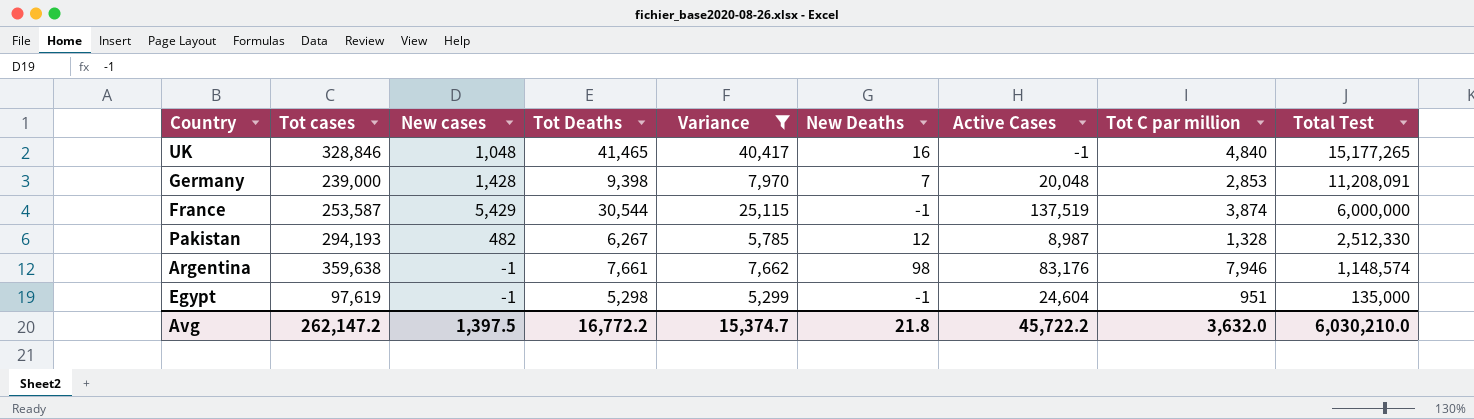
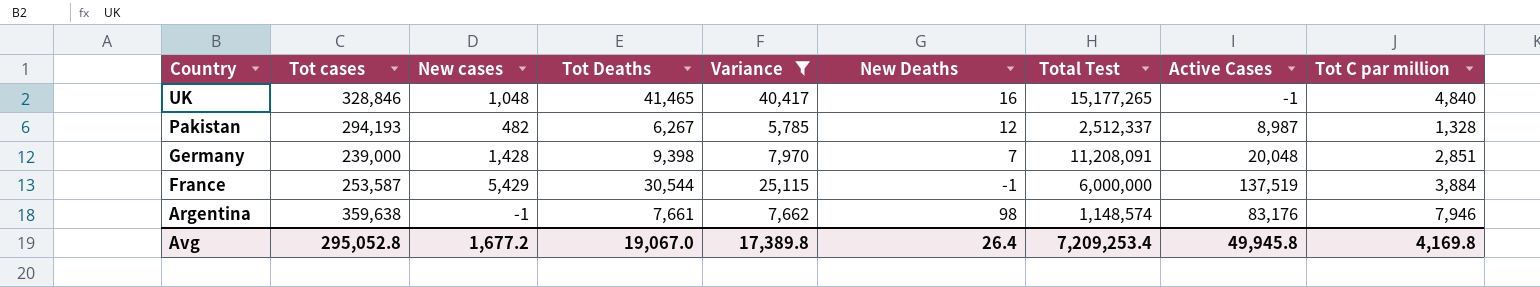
row order: Total Test descending -> Country descending
column Total Test | position: 9 -> 7
row Egypt: 97,619 | -1 | 5,298 | 5,299 | -1 | 24,604 | 951 | 135,000 -> none
Pakistan | Total Test: 2,512,330 -> 2,512,337
Germany | Tot C par million: 2,853 -> 2,851
France | Tot C par million: 3,874 -> 3,884
Avg | Tot cases: 262,147.2 -> 295,052.8
Avg | New cases: 1,397.5 -> 1,677.2
Avg | Tot Deaths: 16,772.2 -> 19,067.0
Avg | Variance: 15,374.7 -> 17,389.8
Avg | New Deaths: 21.8 -> 26.4
Avg | Total Test: 6,030,210.0 -> 7,209,253.4
Avg | Active Cases: 45,722.2 -> 49,945.8
Avg | Tot C par million: 3,632.0 -> 4,169.8

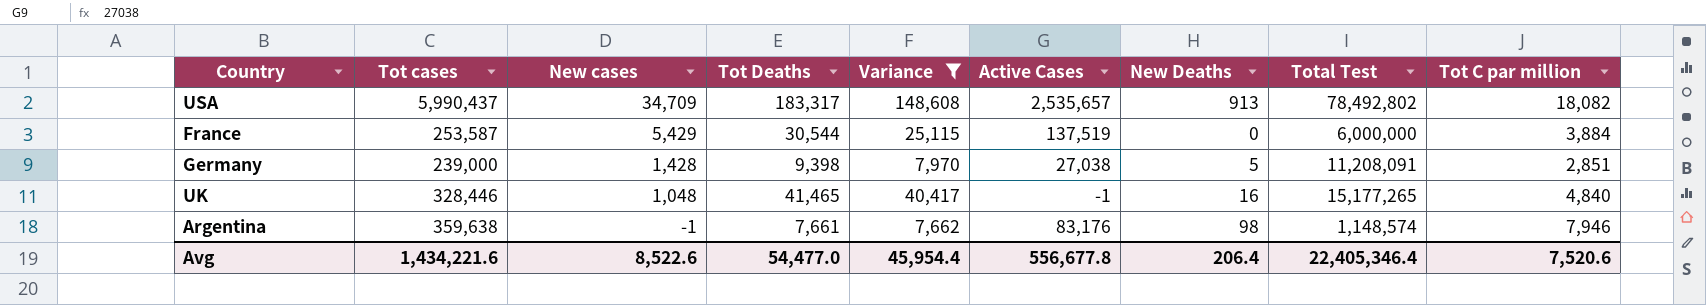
row order: Country descending -> New cases descending
column Active Cases | position: 8 -> 6
row Pakistan: 294,193 | 482 | 6,267 | 5,785 | 12 | 2,512,337 | 8,987 | 1,328 -> none
row USA: none -> 5,990,437 | 34,709 | 183,317 | 148,608 | 2,535,657 | 913 | 78,492,802 | 18,082
France | New Deaths: -1 -> 0
Germany | Active Cases: 20,048 -> 27,038
Germany | New Deaths: 7 -> 5
UK | Tot cases: 328,846 -> 328,446
Avg | Tot cases: 295,052.8 -> 1,434,221.6
Avg | New cases: 1,677.2 -> 8,522.6
Avg | Tot Deaths: 19,067.0 -> 54,477.0
Avg | Variance: 17,389.8 -> 45,954.4
Avg | Active Cases: 49,945.8 -> 556,677.8
Avg | New Deaths: 26.4 -> 206.4
Avg | Total Test: 7,209,253.4 -> 22,405,346.4
Avg | Tot C par million: 4,169.8 -> 7,520.6

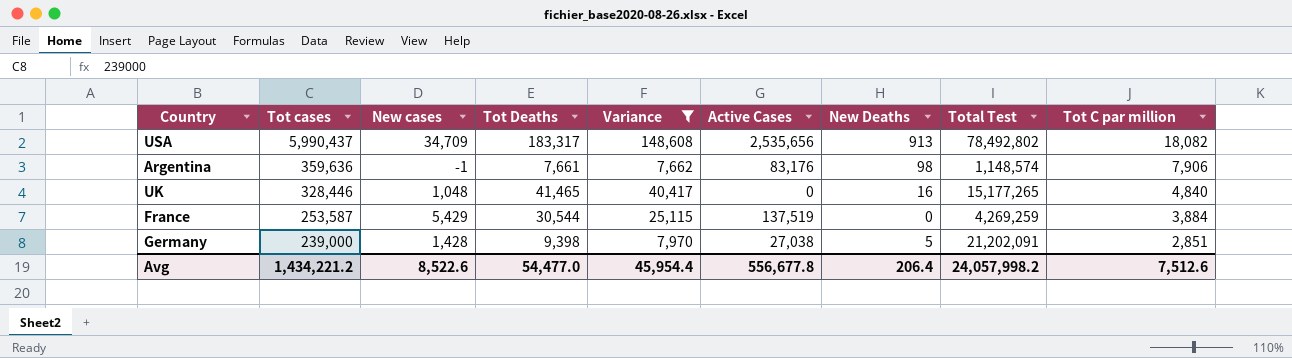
row order: New cases descending -> Tot cases descending
USA | Active Cases: 2,535,657 -> 2,535,656
Argentina | Tot cases: 359,638 -> 359,636
Argentina | Tot C par million: 7,946 -> 7,906
UK | Active Cases: -1 -> 0
France | Total Test: 6,000,000 -> 4,269,259
Germany | Total Test: 11,208,091 -> 21,202,091
Avg | Tot cases: 1,434,221.6 -> 1,434,221.2
Avg | Total Test: 22,405,346.4 -> 24,057,998.2
Avg | Tot C par million: 7,520.6 -> 7,512.6

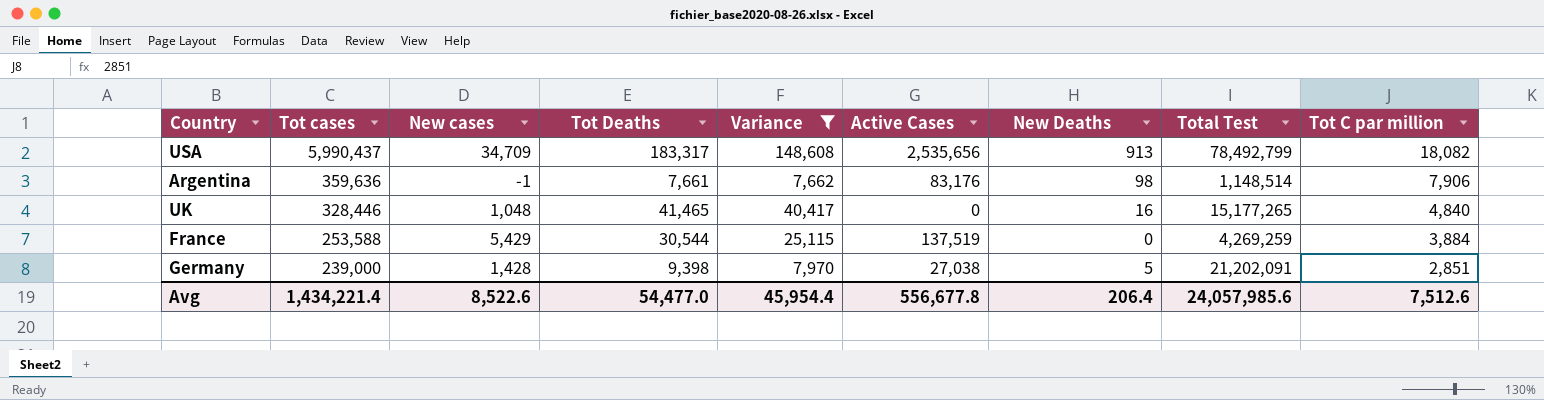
USA | Total Test: 78,492,802 -> 78,492,799
Argentina | Total Test: 1,148,574 -> 1,148,514
France | Tot cases: 253,587 -> 253,588
Avg | Tot cases: 1,434,221.2 -> 1,434,221.4
Avg | Total Test: 24,057,998.2 -> 24,057,985.6

